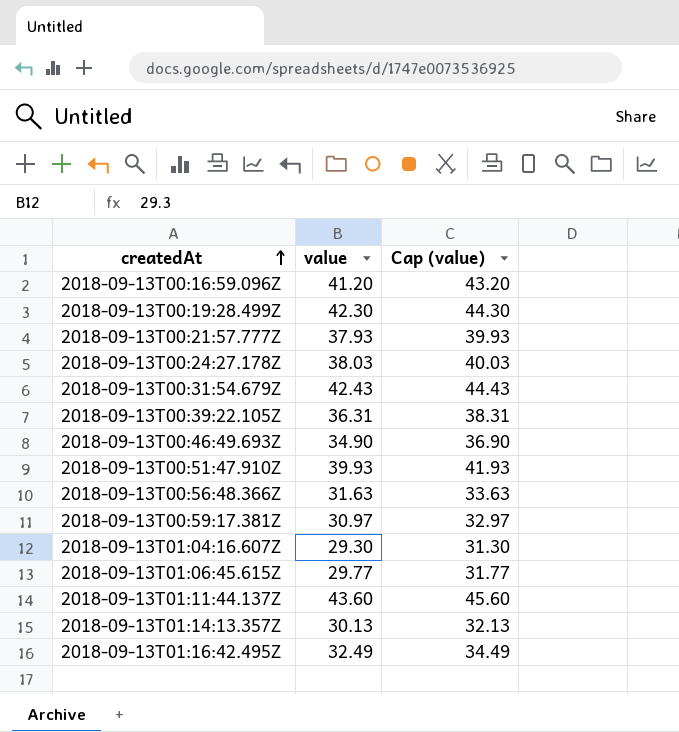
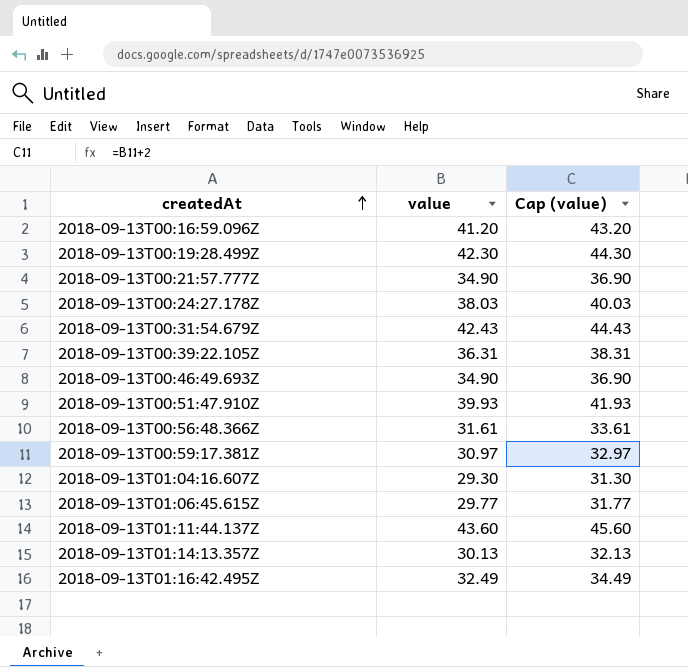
2018-09-13T00:21:57.777Z | value: 37.93 -> 34.90
2018-09-13T00:21:57.777Z | Cap (value): 39.93 -> 36.90
2018-09-13T00:56:48.366Z | value: 31.63 -> 31.61
2018-09-13T00:56:48.366Z | Cap (value): 33.63 -> 33.61

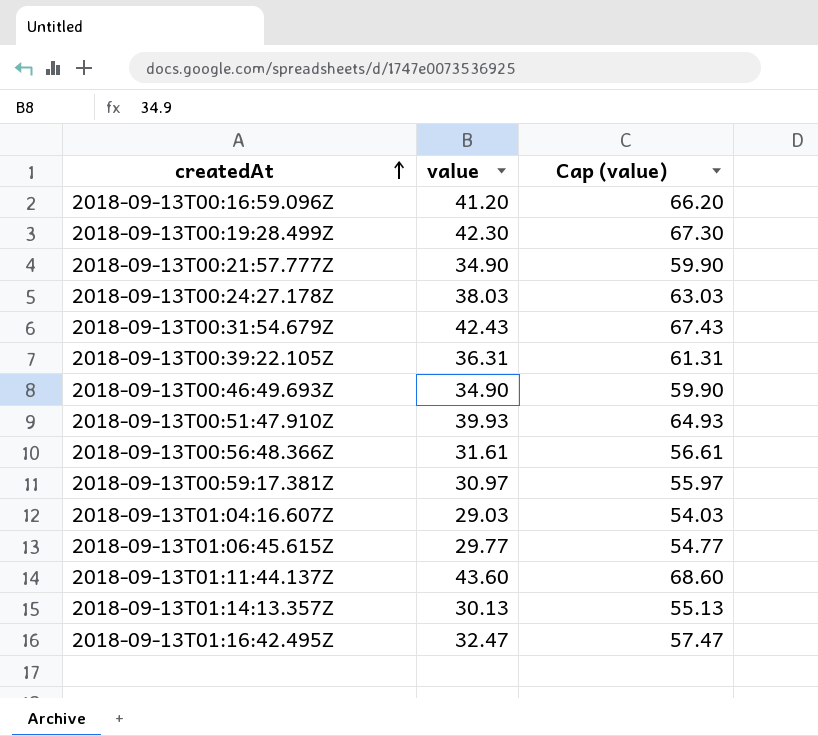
column Cap (value) | formula: [value] + 2 -> [value] + 25
2018-09-13T01:04:16.607Z | value: 29.30 -> 29.03
2018-09-13T01:16:42.495Z | value: 32.49 -> 32.47

